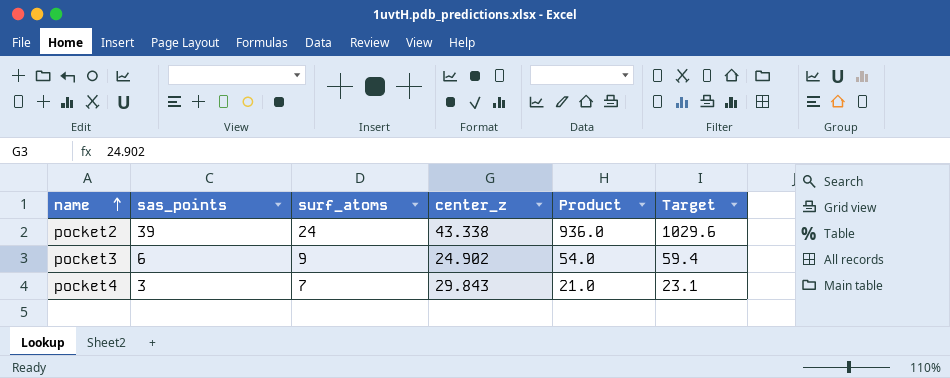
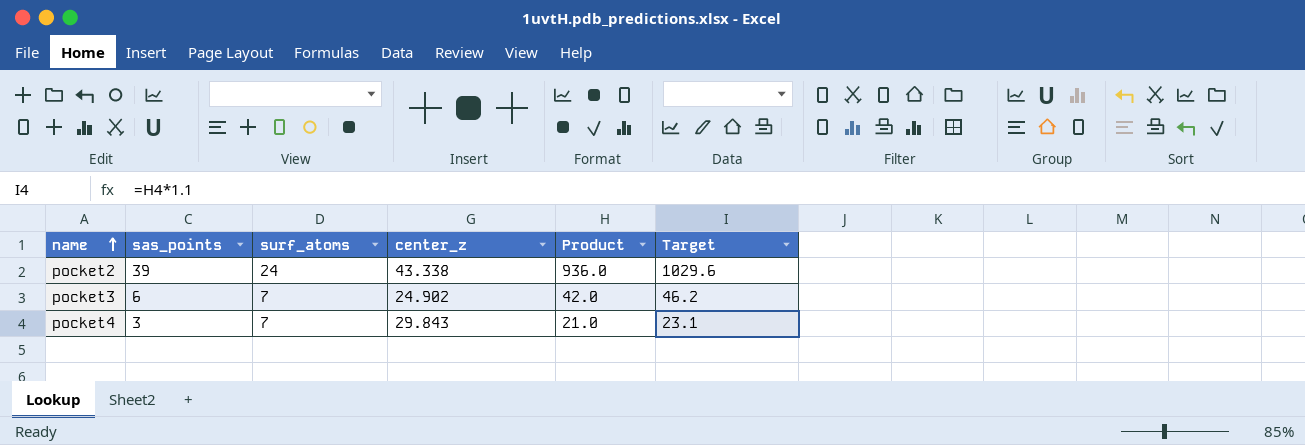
pocket3 | surf_atoms: 9 -> 7
pocket3 | Product: 54.0 -> 42.0
pocket3 | Target: 59.4 -> 46.2

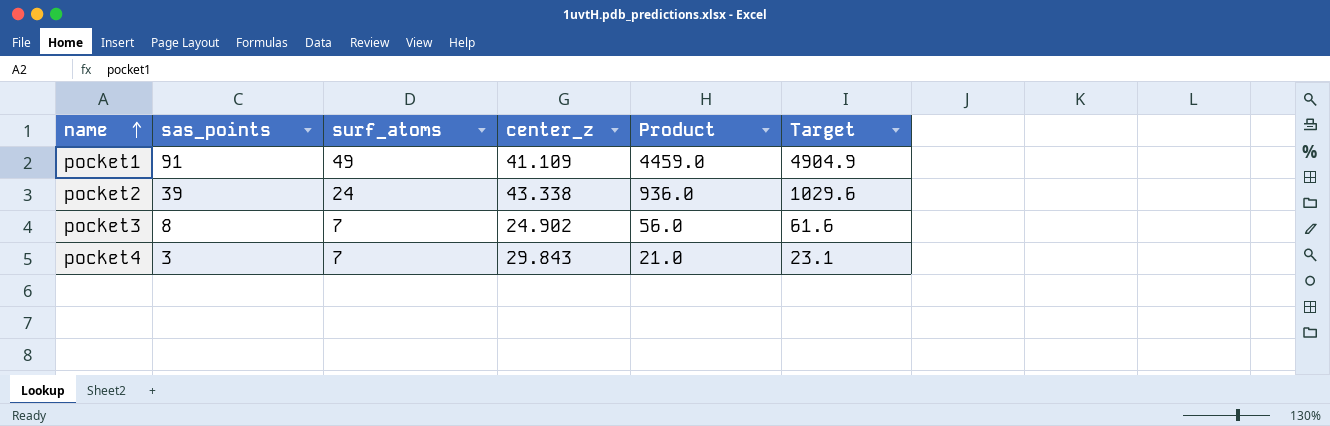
row pocket1: none -> 91 | 49 | 41.109 | 4459.0 | 4904.9
pocket3 | sas_points: 6 -> 8
pocket3 | Product: 42.0 -> 56.0
pocket3 | Target: 46.2 -> 61.6

